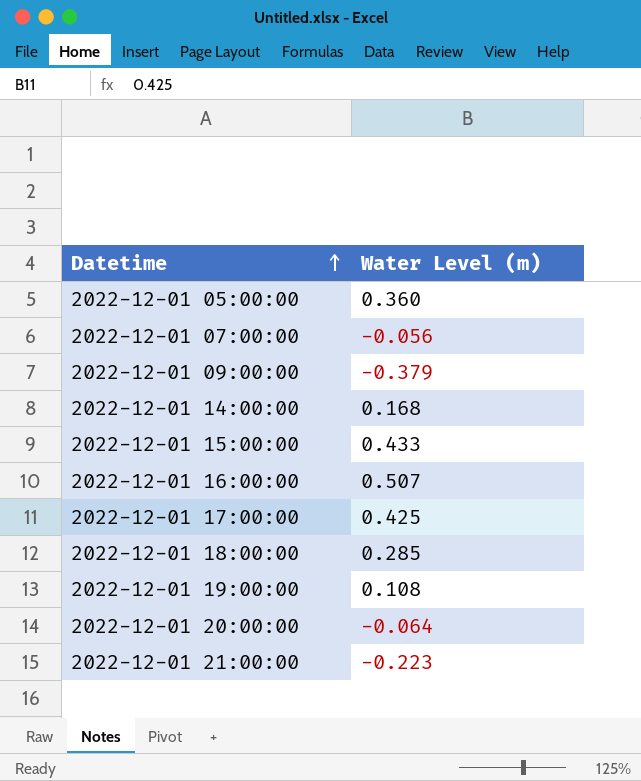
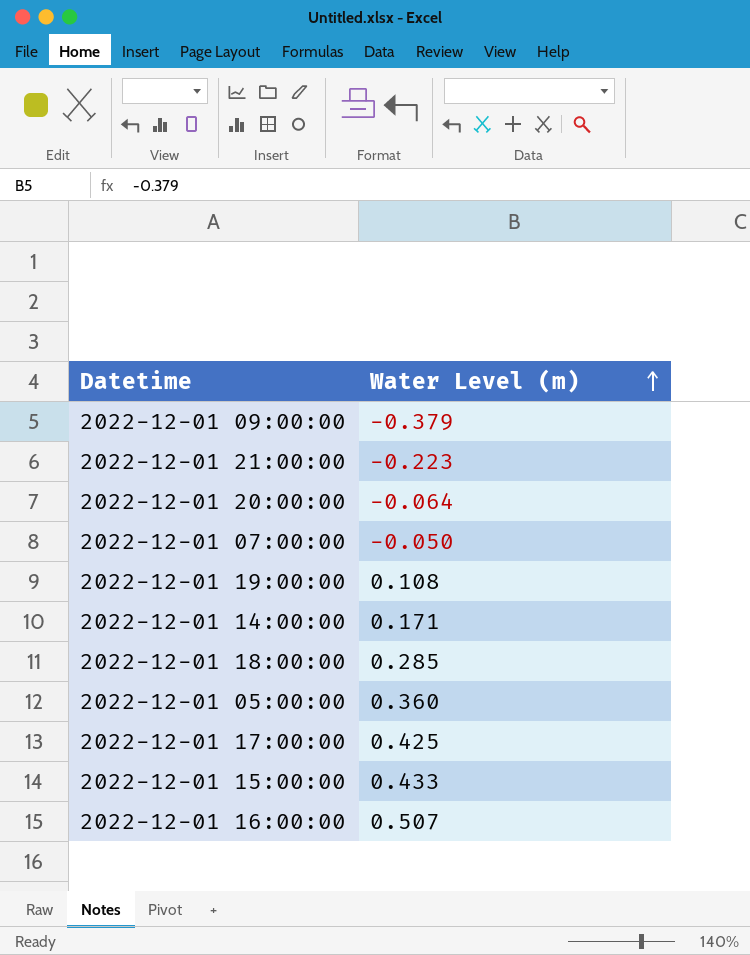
row order: Datetime ascending -> Water Level (m) ascending
2022-12-01 07:00:00 | Water Level (m): -0.056 -> -0.050
2022-12-01 14:00:00 | Water Level (m): 0.168 -> 0.171

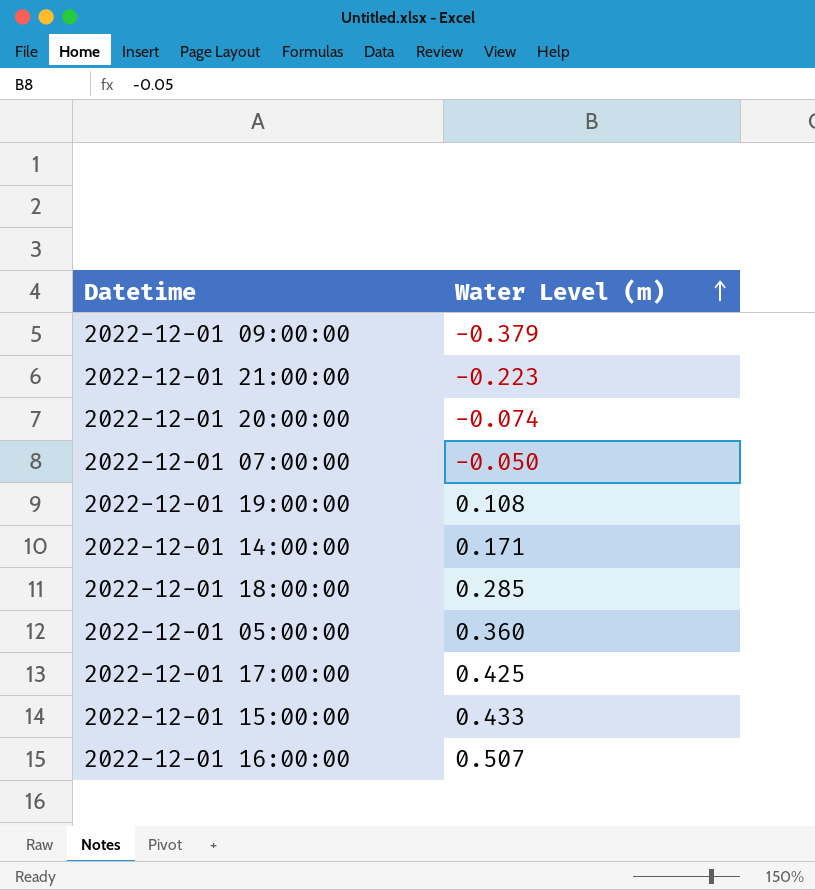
2022-12-01 20:00:00 | Water Level (m): -0.064 -> -0.074

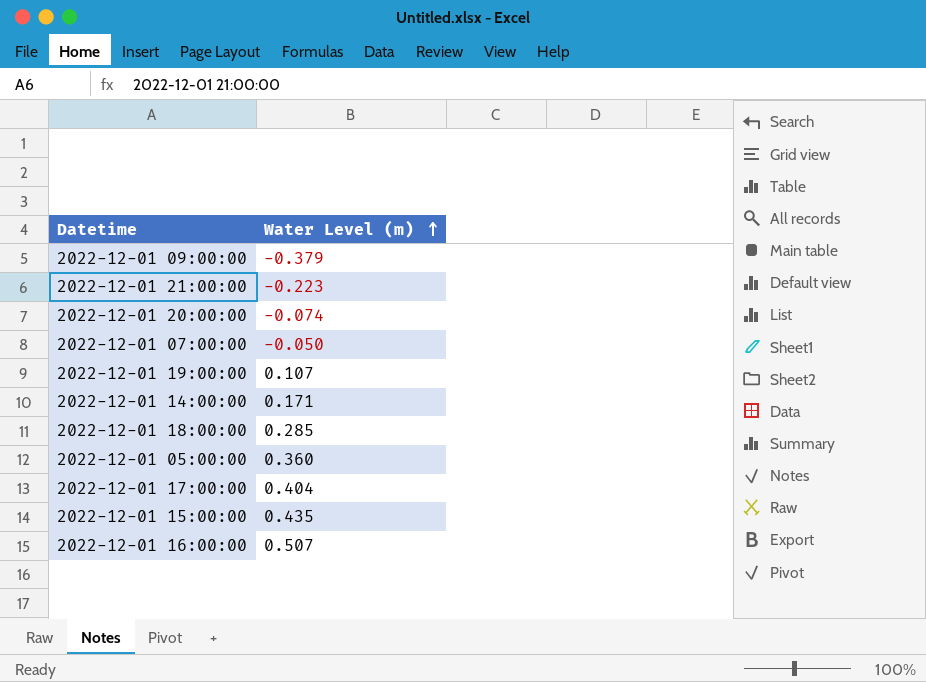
2022-12-01 19:00:00 | Water Level (m): 0.108 -> 0.107
2022-12-01 17:00:00 | Water Level (m): 0.425 -> 0.404
2022-12-01 15:00:00 | Water Level (m): 0.433 -> 0.435

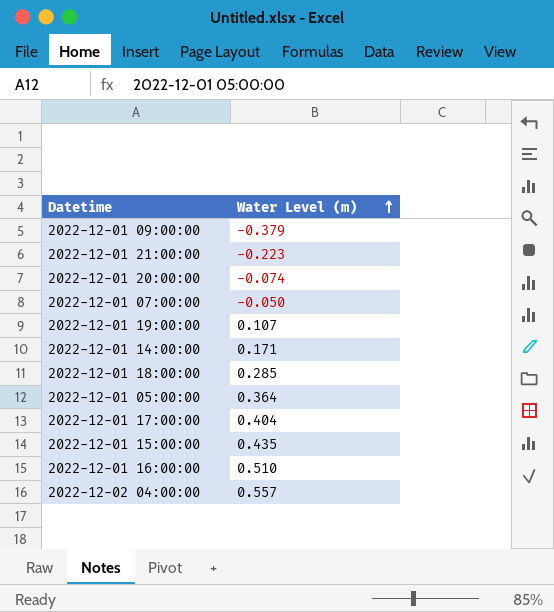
2022-12-01 05:00:00 | Water Level (m): 0.360 -> 0.364
2022-12-01 16:00:00 | Water Level (m): 0.507 -> 0.510
row 2022-12-02 04:00:00: none -> 0.557

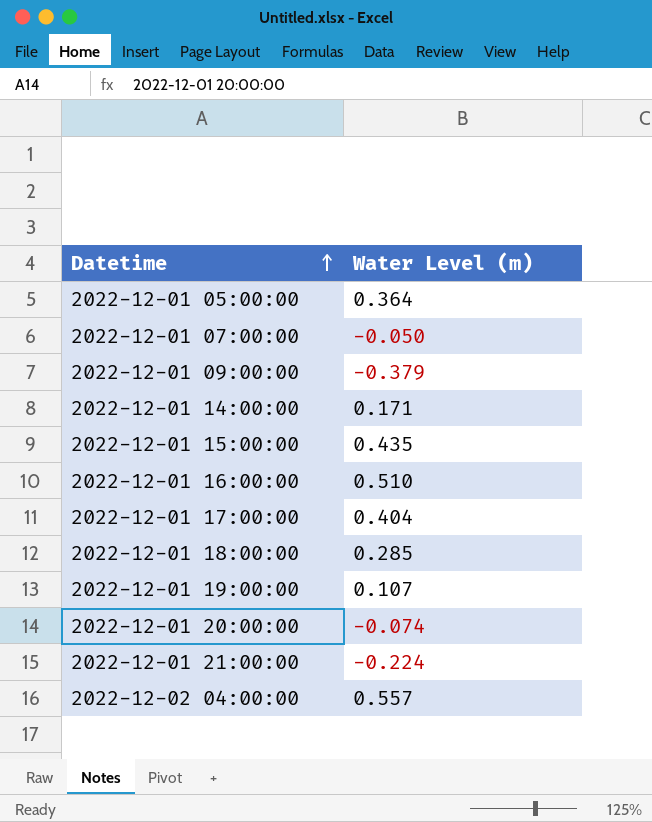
row order: Water Level (m) ascending -> Datetime ascending
2022-12-01 21:00:00 | Water Level (m): -0.223 -> -0.224

